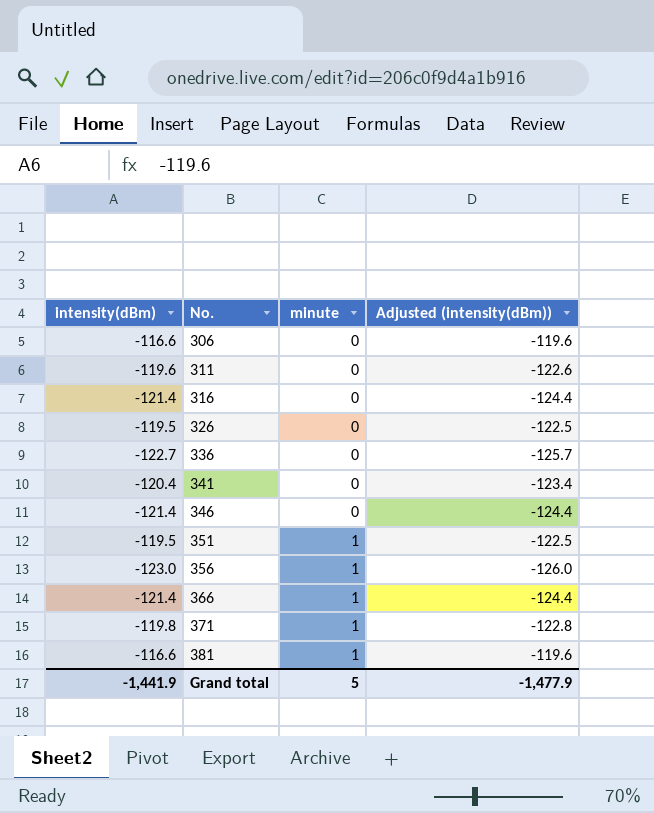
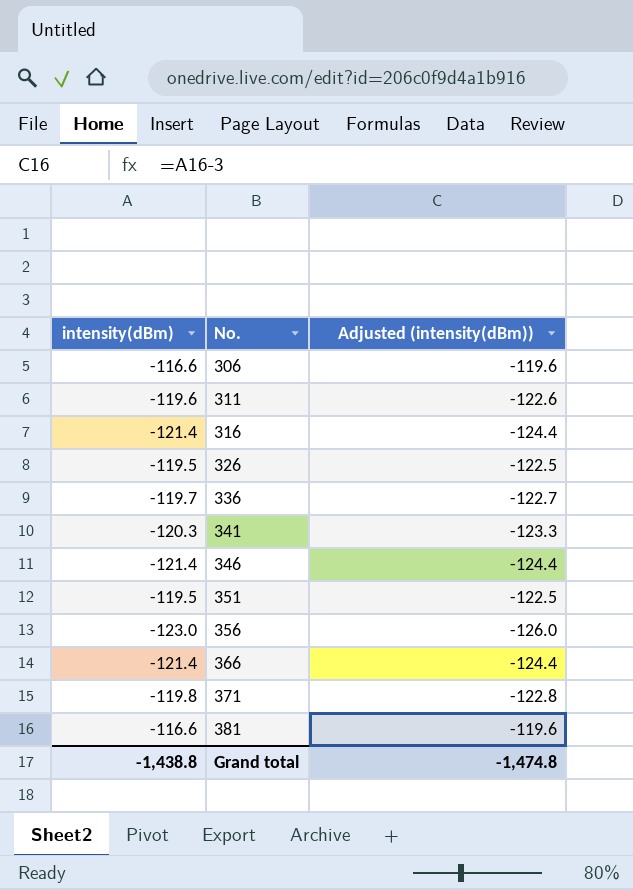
column minute | position: 3 -> none
336 | intensity(dBm): -122.7 -> -119.7
336 | Adjusted (intensity(dBm)): -125.7 -> -122.7
341 | intensity(dBm): -120.4 -> -120.3
341 | Adjusted (intensity(dBm)): -123.4 -> -123.3
Grand total | intensity(dBm): -1,441.9 -> -1,438.8
Grand total | Adjusted (intensity(dBm)): -1,477.9 -> -1,474.8

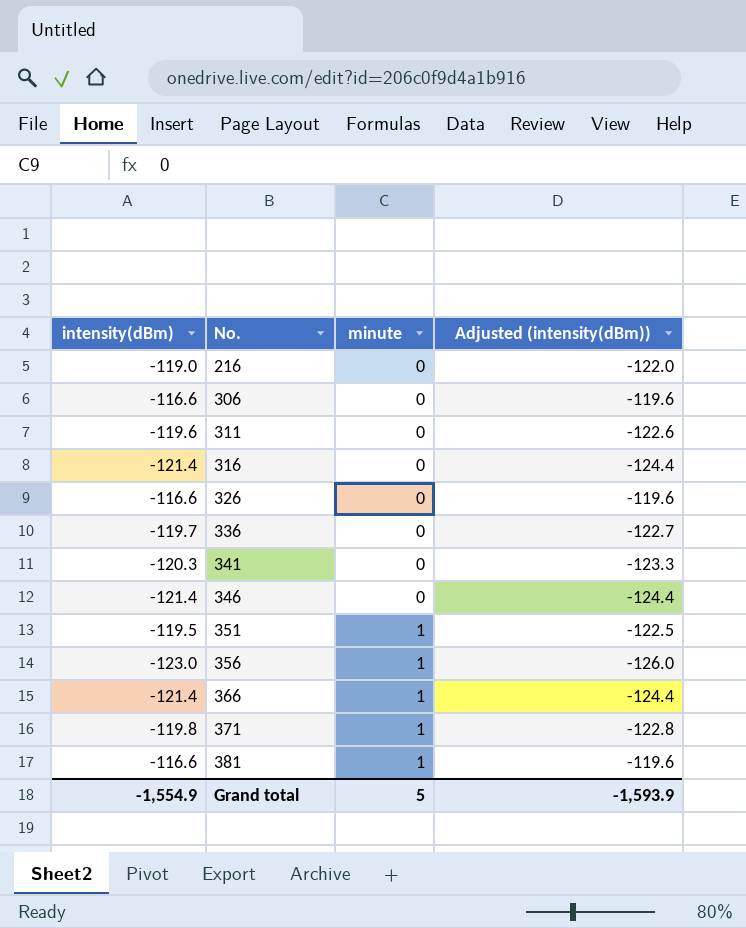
column minute | position: none -> 3
row 216: none -> -119.0 | 0 | -122.0
326 | intensity(dBm): -119.5 -> -116.6
326 | Adjusted (intensity(dBm)): -122.5 -> -119.6
Grand total | intensity(dBm): -1,438.8 -> -1,554.9
Grand total | Adjusted (intensity(dBm)): -1,474.8 -> -1,593.9

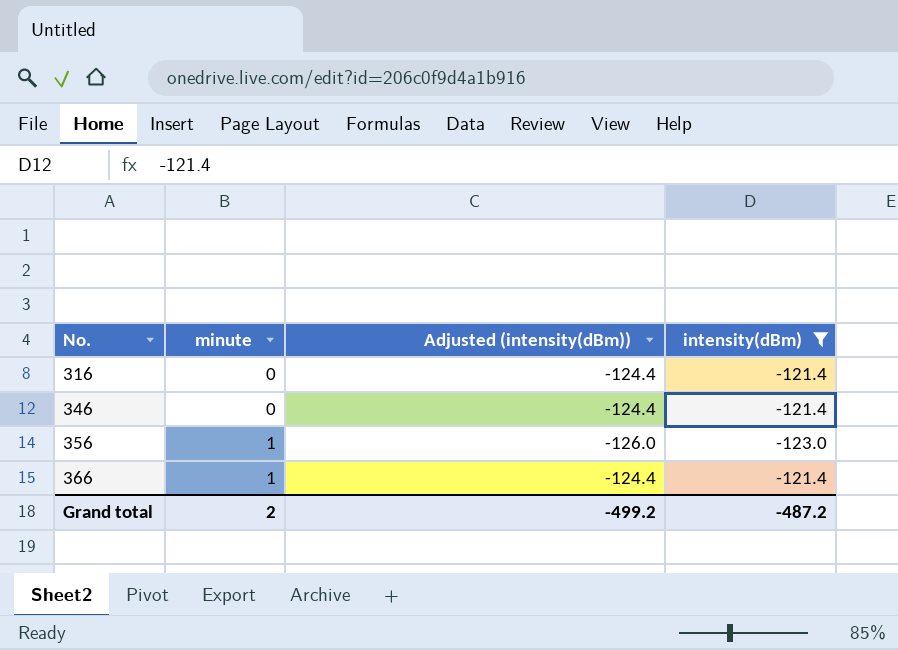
filter: none -> intensity(dBm) <= -121.4
column intensity(dBm) | position: 1 -> 4
Grand total | minute: 5 -> 2
Grand total | Adjusted (intensity(dBm)): -1,593.9 -> -499.2
Grand total | intensity(dBm): -1,554.9 -> -487.2

